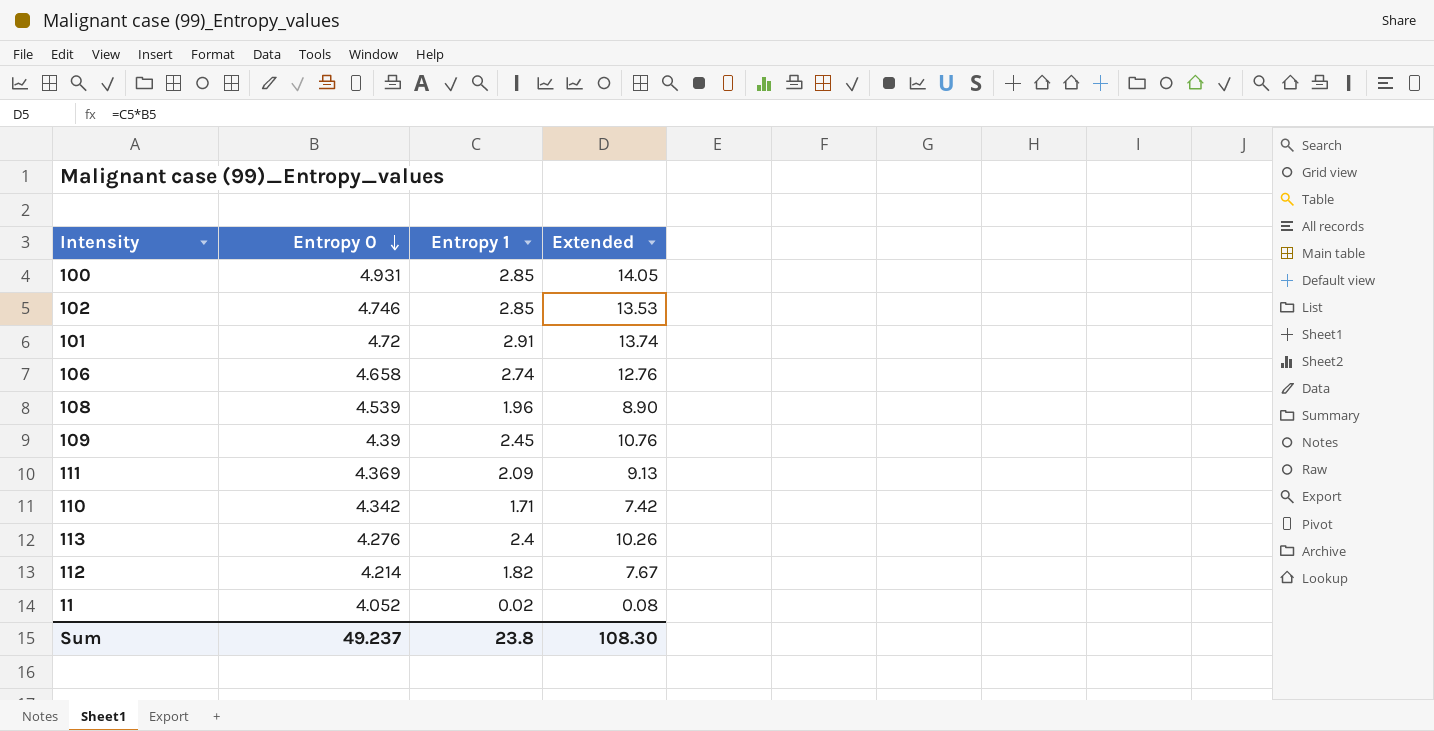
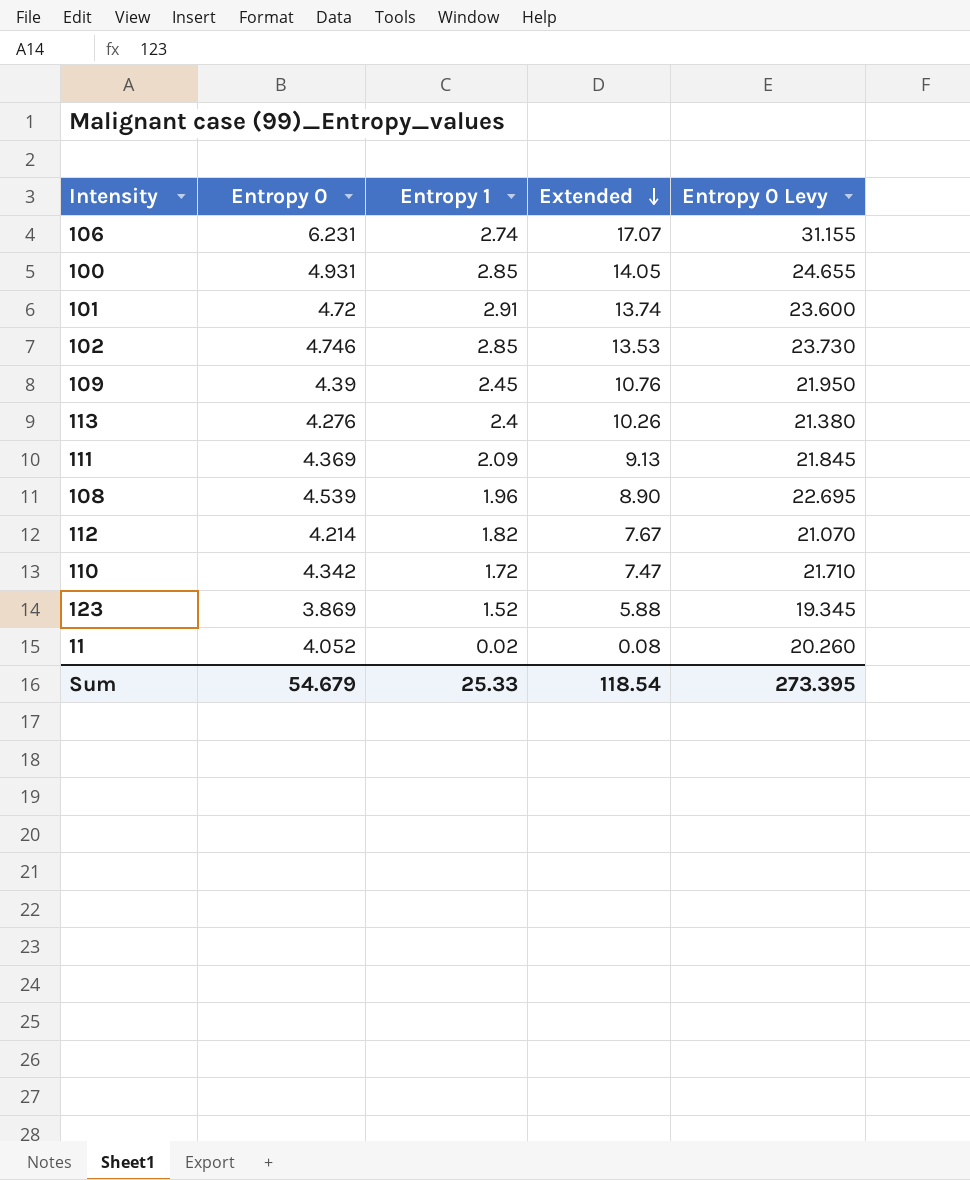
row order: Entropy 0 descending -> Extended descending
column Entropy 0 Levy | formula: none -> [Entropy 0] * 5
106 | Entropy 0: 4.658 -> 6.231
106 | Extended: 12.76 -> 17.07
110 | Entropy 1: 1.71 -> 1.72
110 | Extended: 7.42 -> 7.47
row 123: none -> 3.869 | 1.52 | 5.88 | 19.345
Sum | Entropy 0: 49.237 -> 54.679
Sum | Entropy 1: 23.8 -> 25.33
Sum | Extended: 108.30 -> 118.54

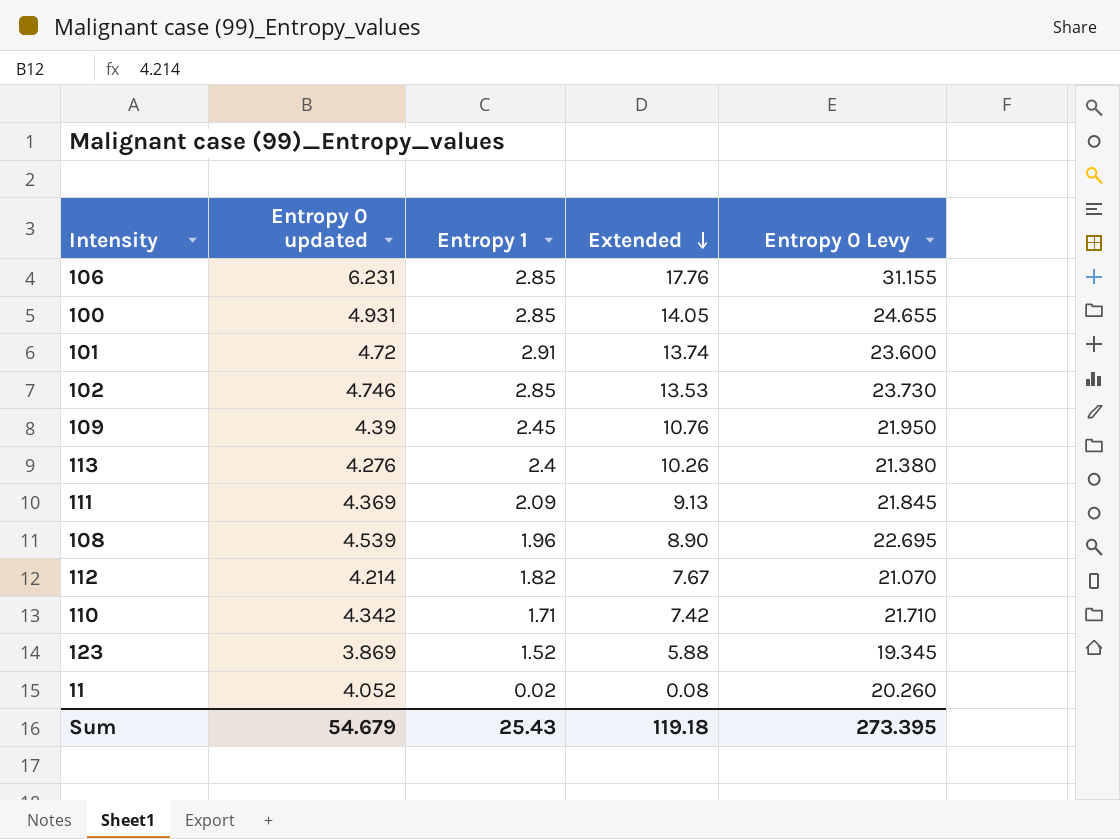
column name: Entropy 0 -> Entropy 0 updated
106 | Entropy 1: 2.74 -> 2.85
106 | Extended: 17.07 -> 17.76
110 | Entropy 1: 1.72 -> 1.71
110 | Extended: 7.47 -> 7.42
Sum | Entropy 1: 25.33 -> 25.43
Sum | Extended: 118.54 -> 119.18

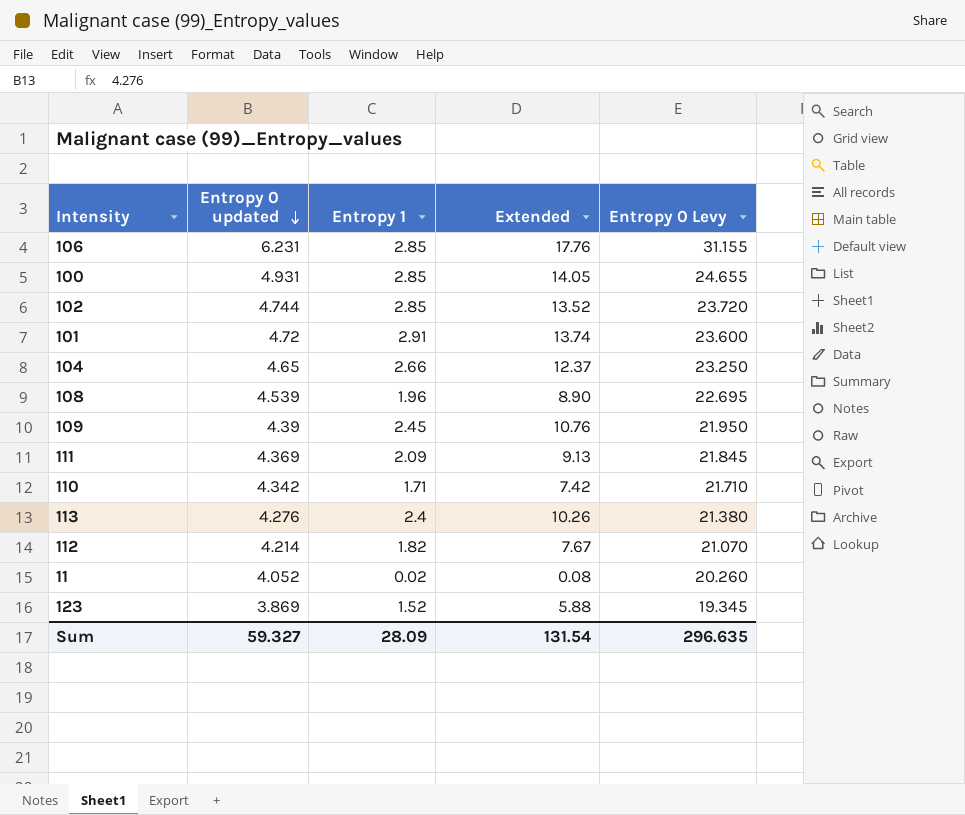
row order: Extended descending -> Entropy 0 updated descending
102 | Entropy 0 updated: 4.746 -> 4.744
102 | Extended: 13.53 -> 13.52
102 | Entropy 0 Levy: 23.730 -> 23.720
row 104: none -> 4.65 | 2.66 | 12.37 | 23.250
Sum | Entropy 0 updated: 54.679 -> 59.327
Sum | Entropy 1: 25.43 -> 28.09
Sum | Extended: 119.18 -> 131.54
Sum | Entropy 0 Levy: 273.395 -> 296.635

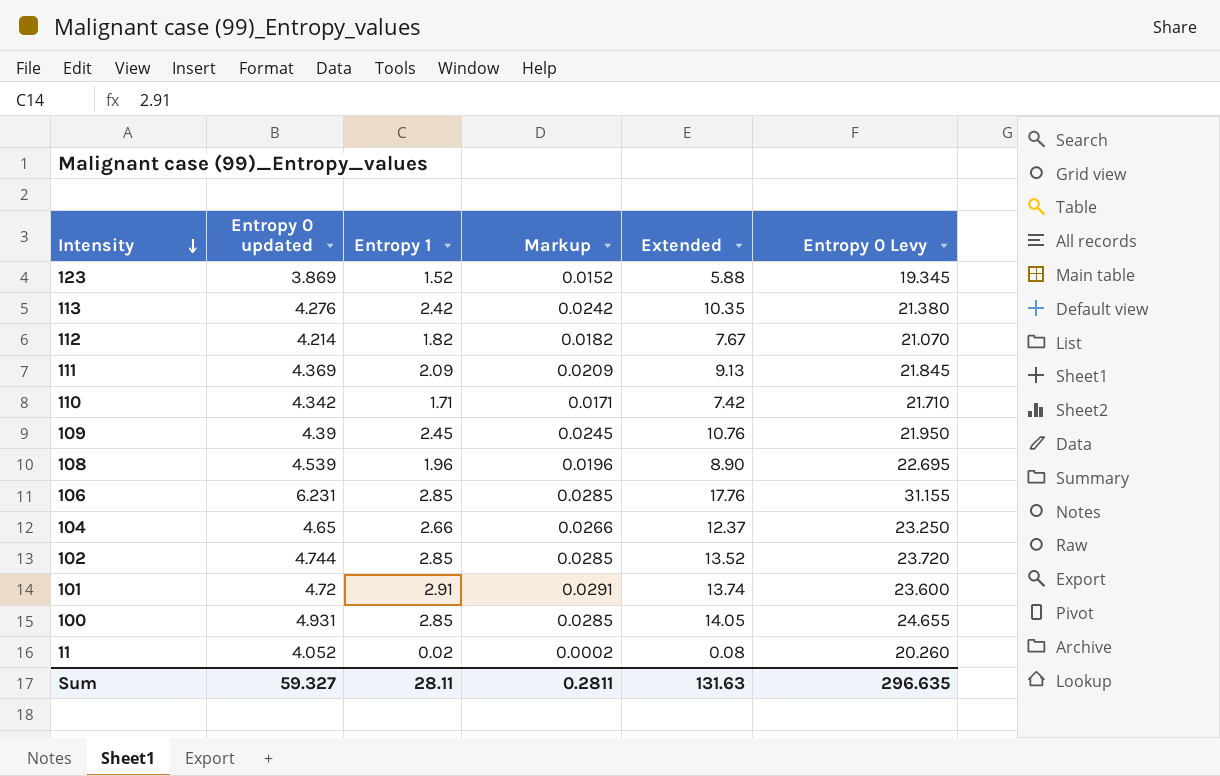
row order: Entropy 0 updated descending -> Intensity descending
column Markup | formula: none -> [Entropy 1] * 0.01
113 | Entropy 1: 2.4 -> 2.42
113 | Extended: 10.26 -> 10.35
Sum | Entropy 1: 28.09 -> 28.11
Sum | Extended: 131.54 -> 131.63

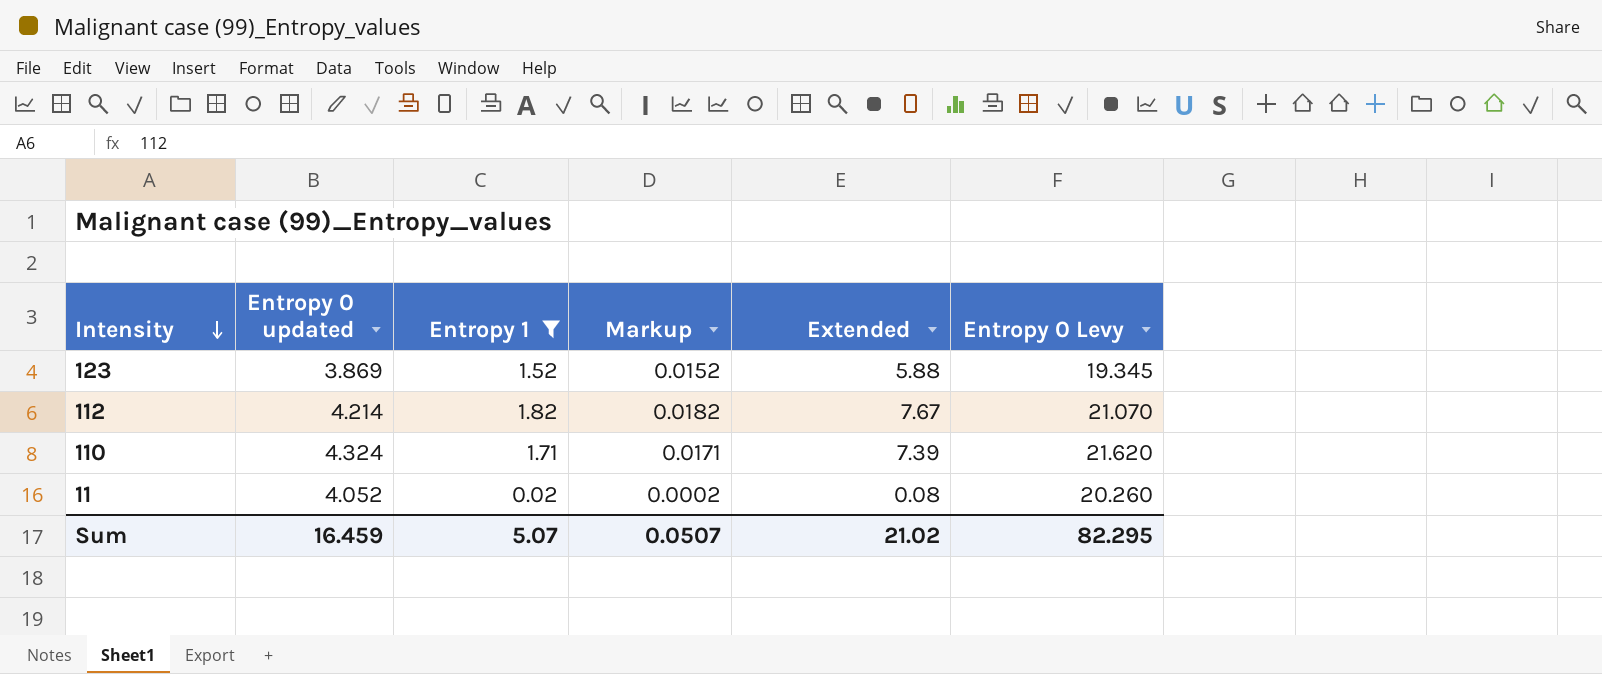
filter: none -> Entropy 1 <= 1.82
110 | Entropy 0 updated: 4.342 -> 4.324
110 | Extended: 7.42 -> 7.39
110 | Entropy 0 Levy: 21.710 -> 21.620
Sum | Entropy 0 updated: 59.327 -> 16.459
Sum | Entropy 1: 28.11 -> 5.07
Sum | Markup: 0.2811 -> 0.0507
Sum | Extended: 131.63 -> 21.02
Sum | Entropy 0 Levy: 296.635 -> 82.295

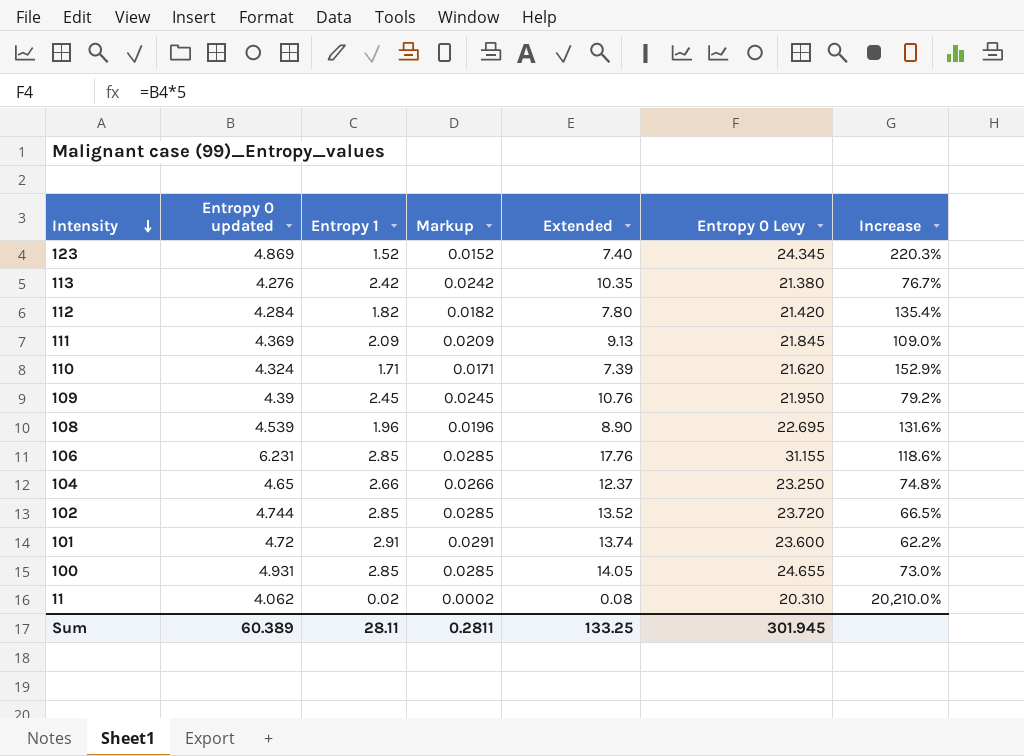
filter: Entropy 1 <= 1.82 -> none
column Increase | formula: none -> ([Entropy 0 updated] - [Entropy 1]) / [Entropy 1]
123 | Entropy 0 updated: 3.869 -> 4.869
123 | Extended: 5.88 -> 7.40
123 | Entropy 0 Levy: 19.345 -> 24.345
112 | Entropy 0 updated: 4.214 -> 4.284
112 | Extended: 7.67 -> 7.80
112 | Entropy 0 Levy: 21.070 -> 21.420
11 | Entropy 0 updated: 4.052 -> 4.062
11 | Entropy 0 Levy: 20.260 -> 20.310
Sum | Entropy 0 updated: 16.459 -> 60.389
Sum | Entropy 1: 5.07 -> 28.11
Sum | Markup: 0.0507 -> 0.2811
Sum | Extended: 21.02 -> 133.25
Sum | Entropy 0 Levy: 82.295 -> 301.945

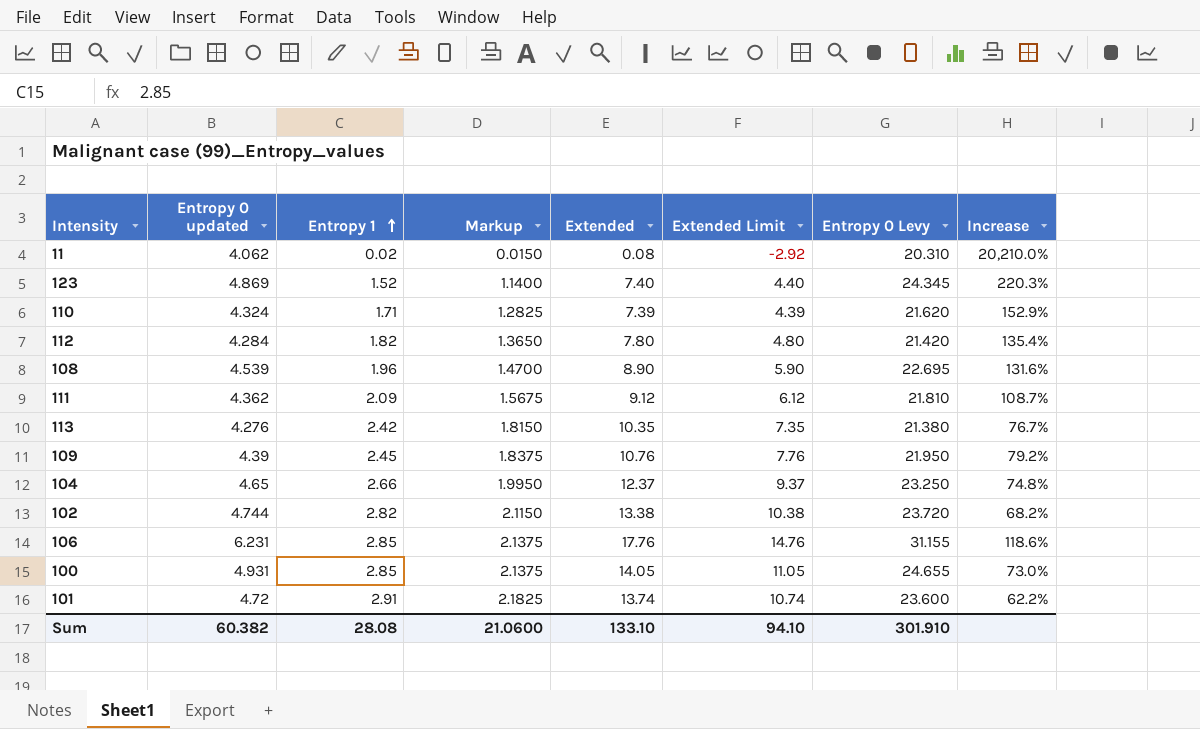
row order: Intensity descending -> Entropy 1 ascending
column Markup | formula: [Entropy 1] * 0.01 -> [Entropy 1] * 0.75
column Extended Limit | formula: none -> [Extended] - 3
111 | Entropy 0 updated: 4.369 -> 4.362
111 | Extended: 9.13 -> 9.12
111 | Entropy 0 Levy: 21.845 -> 21.810
111 | Increase: 109.0% -> 108.7%
102 | Entropy 1: 2.85 -> 2.82
102 | Extended: 13.52 -> 13.38
102 | Increase: 66.5% -> 68.2%
Sum | Entropy 0 updated: 60.389 -> 60.382
Sum | Entropy 1: 28.11 -> 28.08
Sum | Markup: 0.2811 -> 21.0600
Sum | Extended: 133.25 -> 133.10
Sum | Entropy 0 Levy: 301.945 -> 301.910

